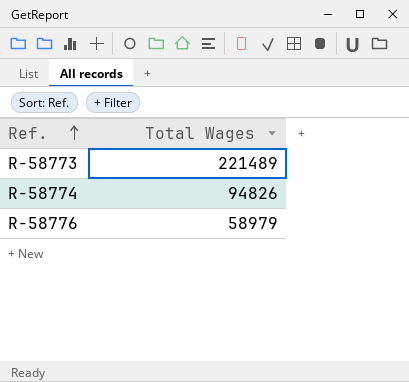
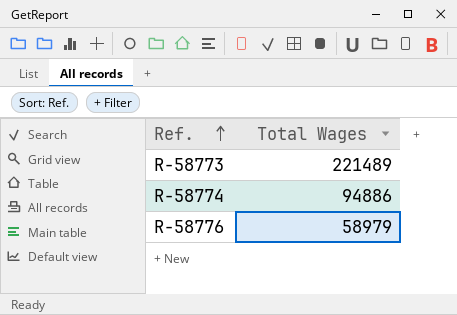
R-58774 | Total Wages: 94826 -> 94886

